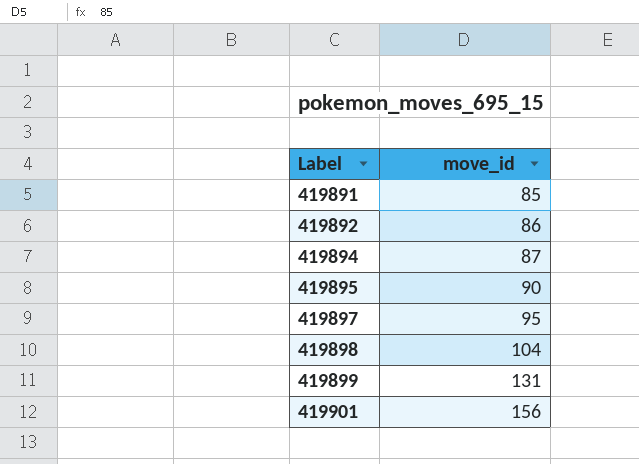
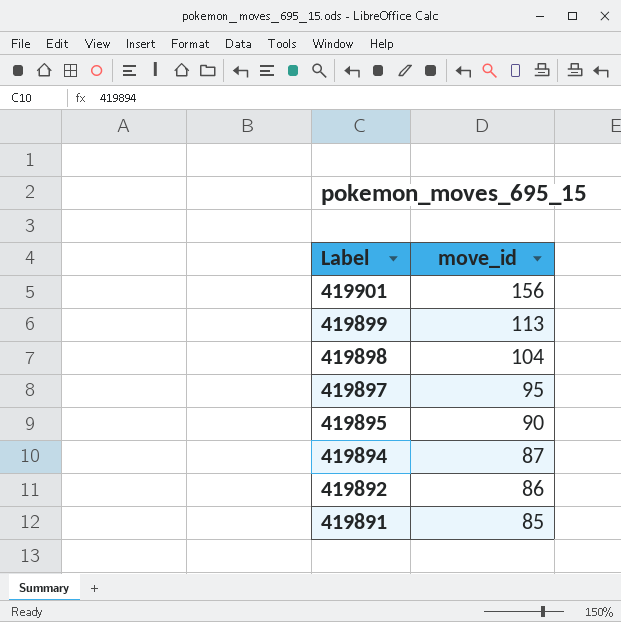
row order: Label ascending -> Label descending
419899 | move_id: 131 -> 113

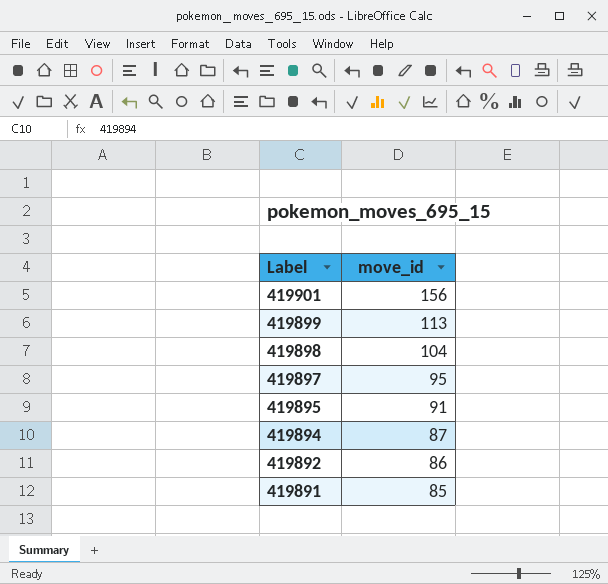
419895 | move_id: 90 -> 91

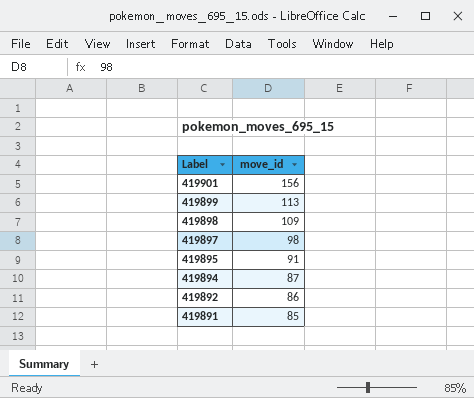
419898 | move_id: 104 -> 109
419897 | move_id: 95 -> 98

